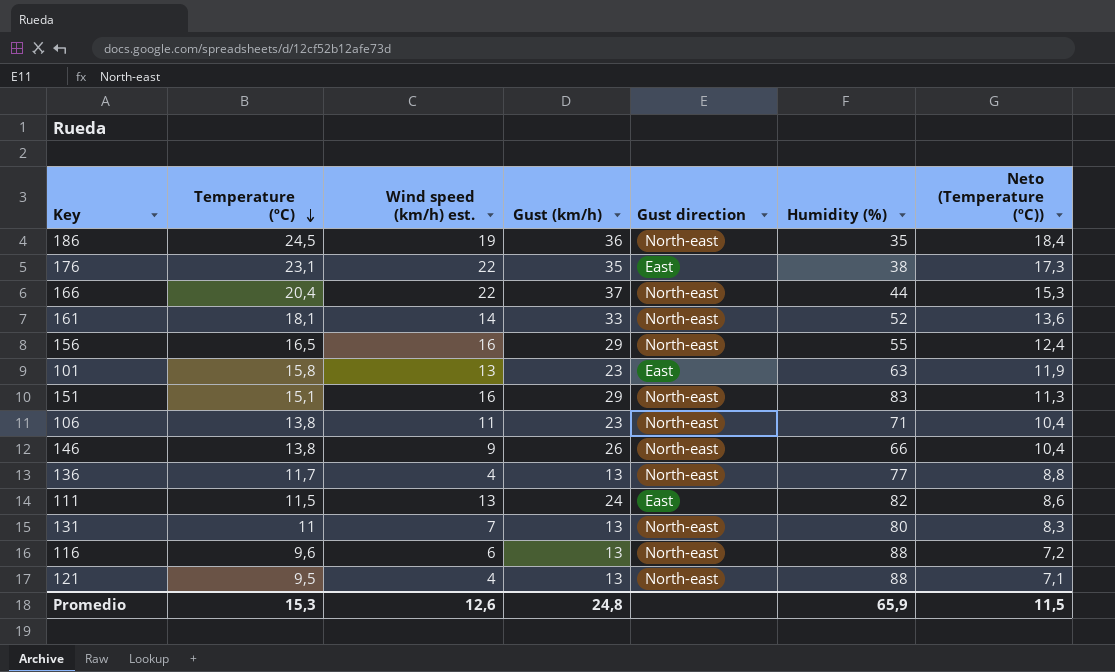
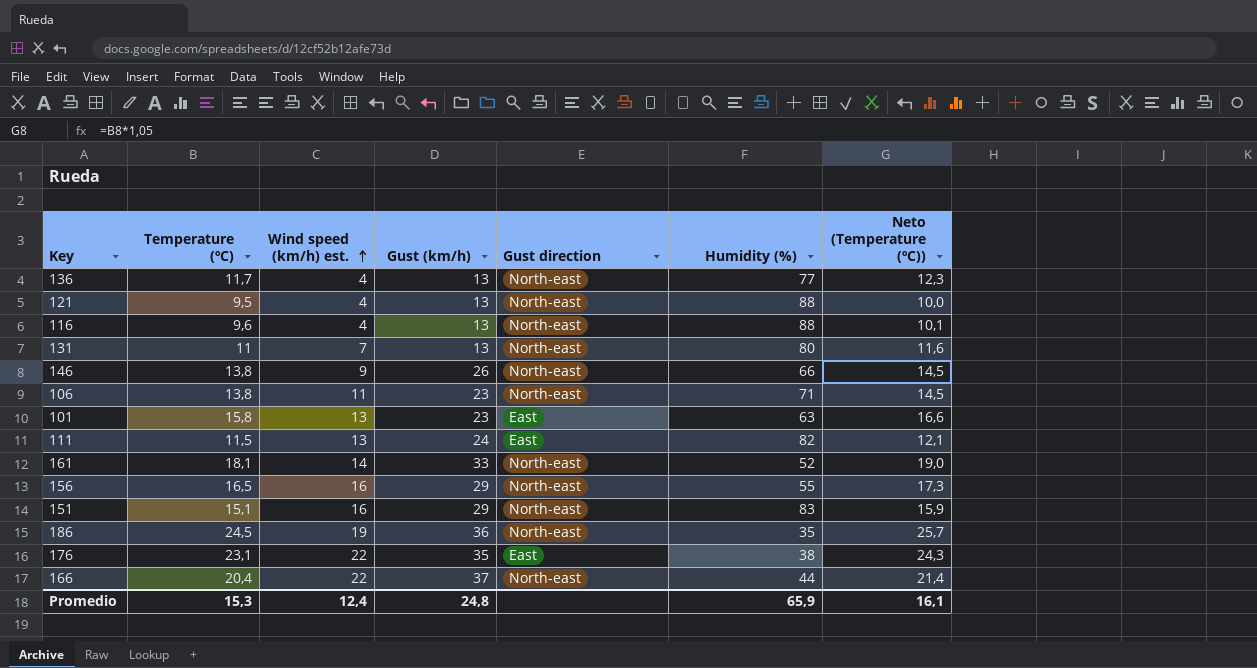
row order: Temperature (ºC) descending -> Wind speed (km/h) est. ascending
column Neto (Temperature (ºC)) | formula: [Temperature (ºC)] * 0,75 -> [Temperature (ºC)] * 1,05
116 | Wind speed (km/h) est.: 6 -> 4
Promedio | Wind speed (km/h) est.: 12,6 -> 12,4
Promedio | Neto (Temperature (ºC)): 11,5 -> 16,1

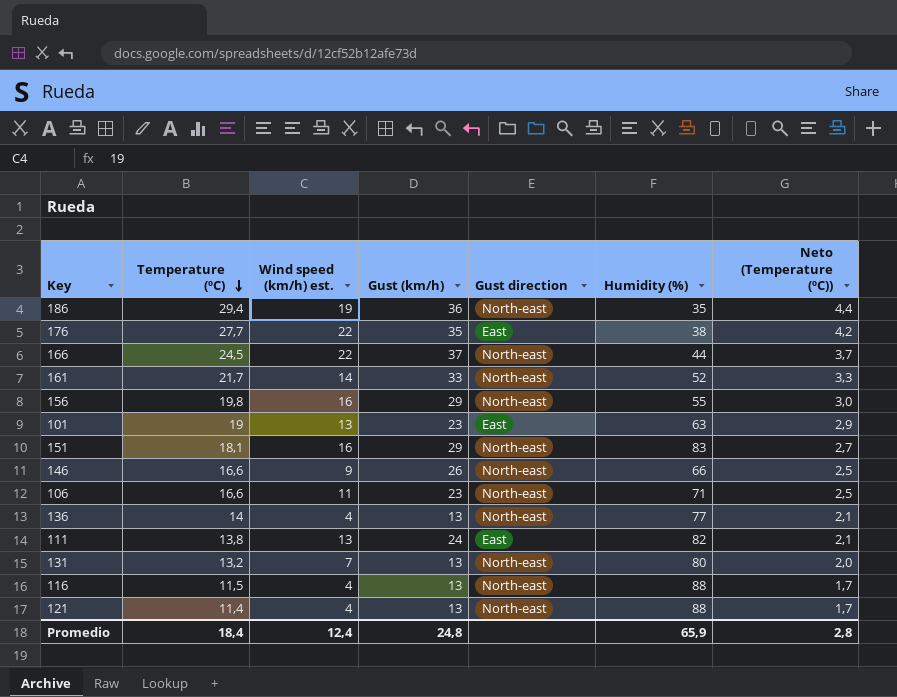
row order: Wind speed (km/h) est. ascending -> Temperature (ºC) descending
column Neto (Temperature (ºC)) | formula: [Temperature (ºC)] * 1,05 -> [Temperature (ºC)] * 0,15
186 | Temperature (ºC): 24,5 -> 29,4
176 | Temperature (ºC): 23,1 -> 27,7
166 | Temperature (ºC): 20,4 -> 24,5
161 | Temperature (ºC): 18,1 -> 21,7
156 | Temperature (ºC): 16,5 -> 19,8
101 | Temperature (ºC): 15,8 -> 19
151 | Temperature (ºC): 15,1 -> 18,1
146 | Temperature (ºC): 13,8 -> 16,6
106 | Temperature (ºC): 13,8 -> 16,6
136 | Temperature (ºC): 11,7 -> 14
111 | Temperature (ºC): 11,5 -> 13,8
131 | Temperature (ºC): 11 -> 13,2
116 | Temperature (ºC): 9,6 -> 11,5
121 | Temperature (ºC): 9,5 -> 11,4
Promedio | Temperature (ºC): 15,3 -> 18,4
Promedio | Neto (Temperature (ºC)): 16,1 -> 2,8

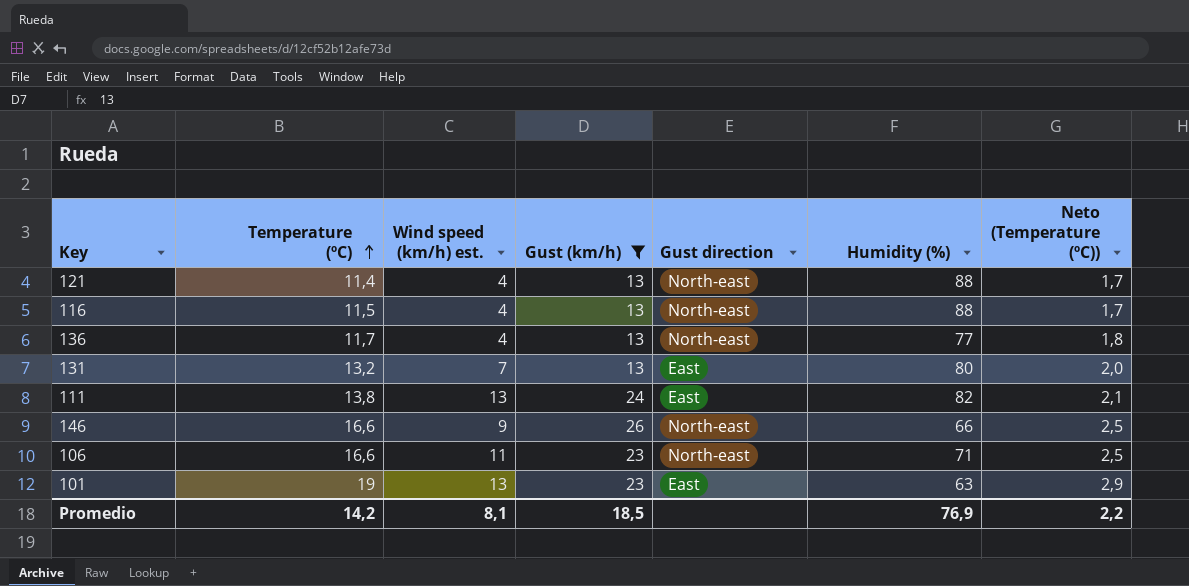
filter: none -> Gust (km/h) <= 26
row order: Temperature (ºC) descending -> Temperature (ºC) ascending
136 | Temperature (ºC): 14 -> 11,7
136 | Neto (Temperature (ºC)): 2,1 -> 1,8
131 | Gust direction: North-east -> East
Promedio | Temperature (ºC): 18,4 -> 14,2
Promedio | Wind speed (km/h) est.: 12,4 -> 8,1
Promedio | Gust (km/h): 24,8 -> 18,5
Promedio | Humidity (%): 65,9 -> 76,9
Promedio | Neto (Temperature (ºC)): 2,8 -> 2,2

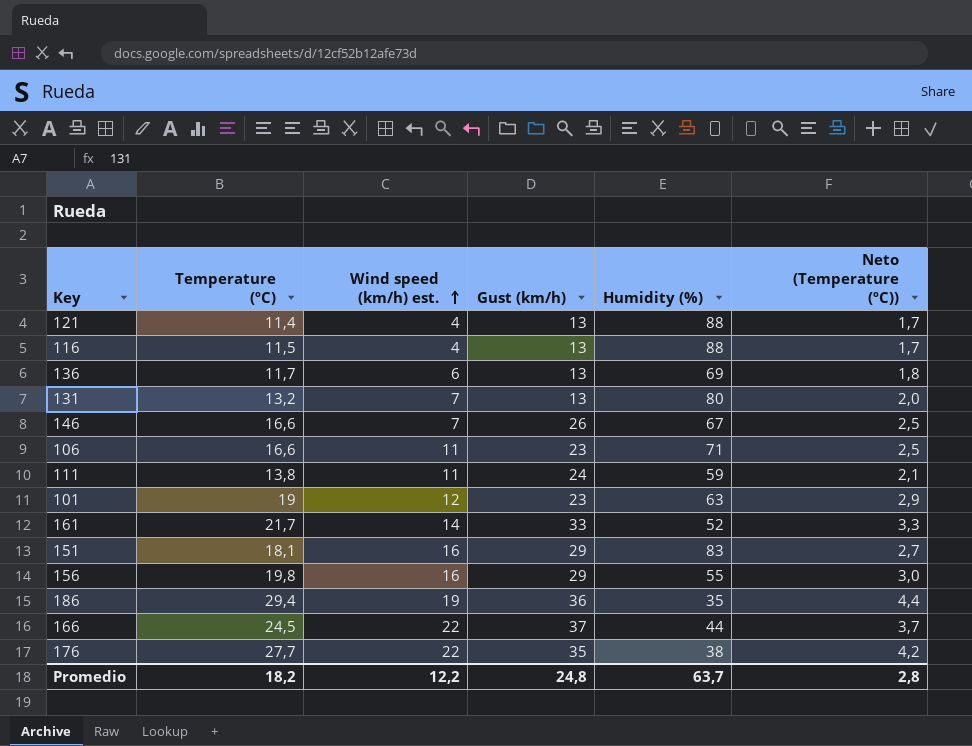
filter: Gust (km/h) <= 26 -> none
row order: Temperature (ºC) ascending -> Wind speed (km/h) est. ascending
column Gust direction | position: 5 -> none
136 | Wind speed (km/h) est.: 4 -> 6
136 | Humidity (%): 77 -> 69
146 | Wind speed (km/h) est.: 9 -> 7
146 | Humidity (%): 66 -> 67
111 | Wind speed (km/h) est.: 13 -> 11
111 | Humidity (%): 82 -> 59
101 | Wind speed (km/h) est.: 13 -> 12
Promedio | Temperature (ºC): 14,2 -> 18,2
Promedio | Wind speed (km/h) est.: 8,1 -> 12,2
Promedio | Gust (km/h): 18,5 -> 24,8
Promedio | Humidity (%): 76,9 -> 63,7
Promedio | Neto (Temperature (ºC)): 2,2 -> 2,8

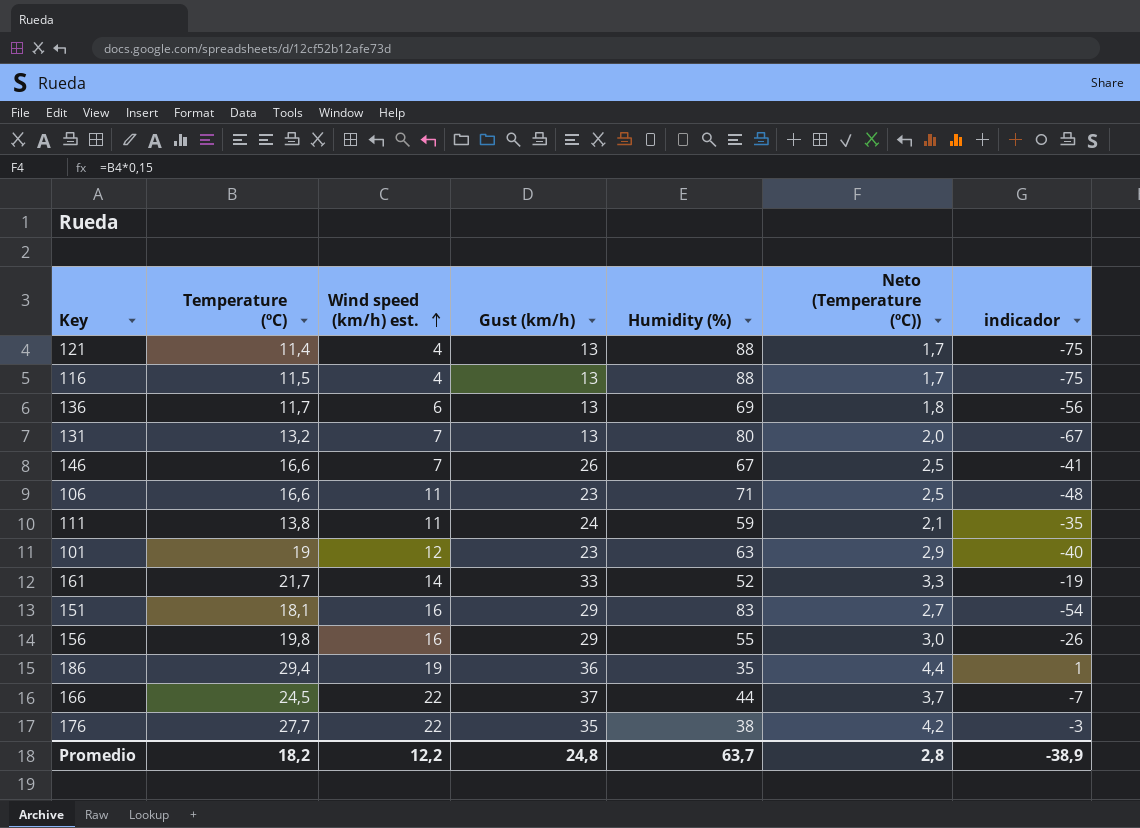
column indicador | formula: none -> [Gust (km/h)] - [Humidity (%)]

